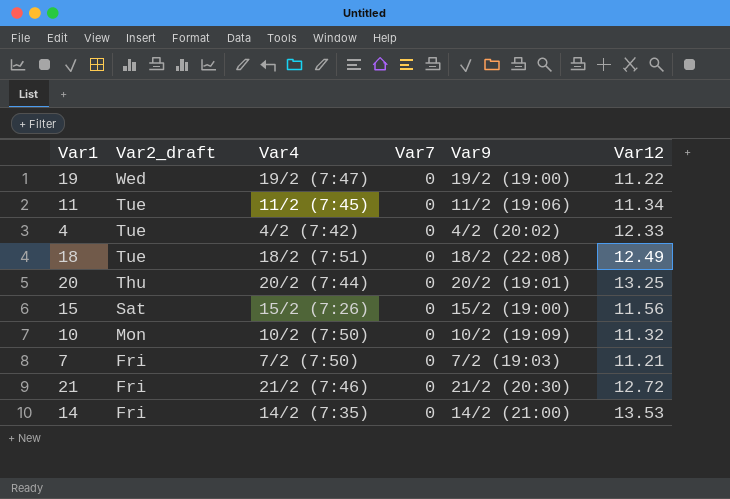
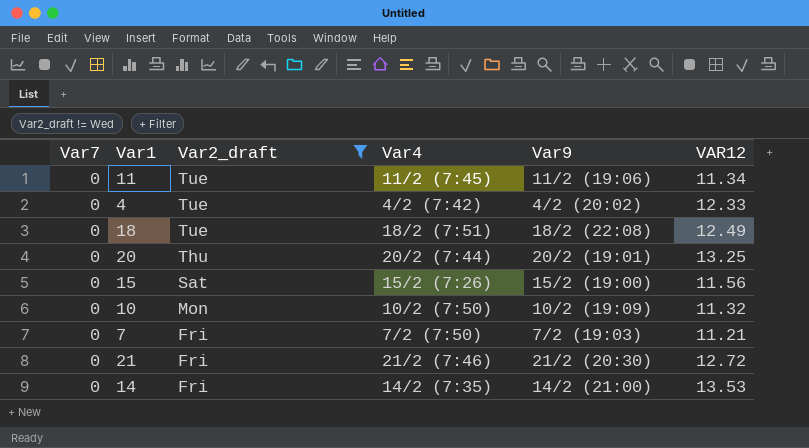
filter: none -> Var2_draft != Wed
column Var7 | position: 4 -> 1
column name: Var12 -> VAR12

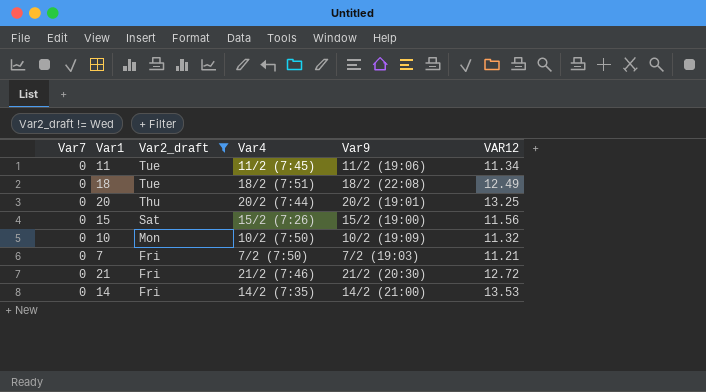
row 4: 0 | Tue | 4/2 (7:42) | 4/2 (20:02) | 12.33 -> none

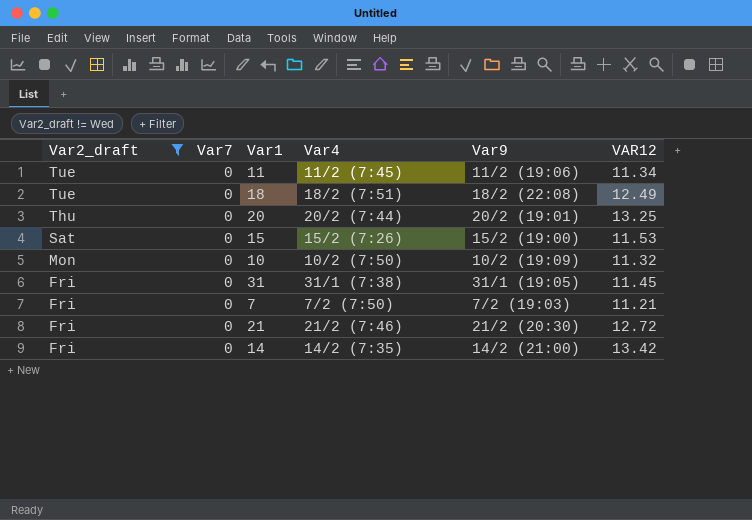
column Var2_draft | position: 3 -> 1
15 | VAR12: 11.56 -> 11.53
row 31: none -> Fri | 0 | 31/1 (7:38) | 31/1 (19:05) | 11.45
14 | VAR12: 13.53 -> 13.42

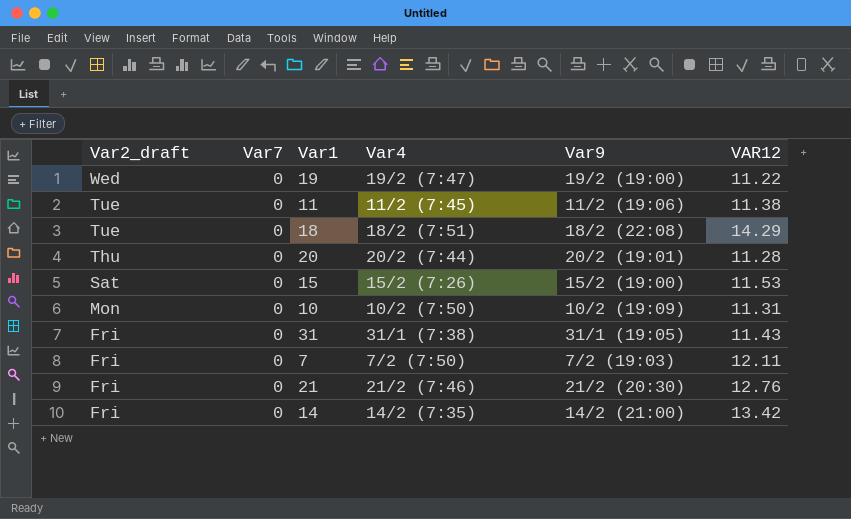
filter: Var2_draft != Wed -> none
11 | VAR12: 11.34 -> 11.38
18 | VAR12: 12.49 -> 14.29
20 | VAR12: 13.25 -> 11.28
10 | VAR12: 11.32 -> 11.31
31 | VAR12: 11.45 -> 11.43
7 | VAR12: 11.21 -> 12.11
21 | VAR12: 12.72 -> 12.76

